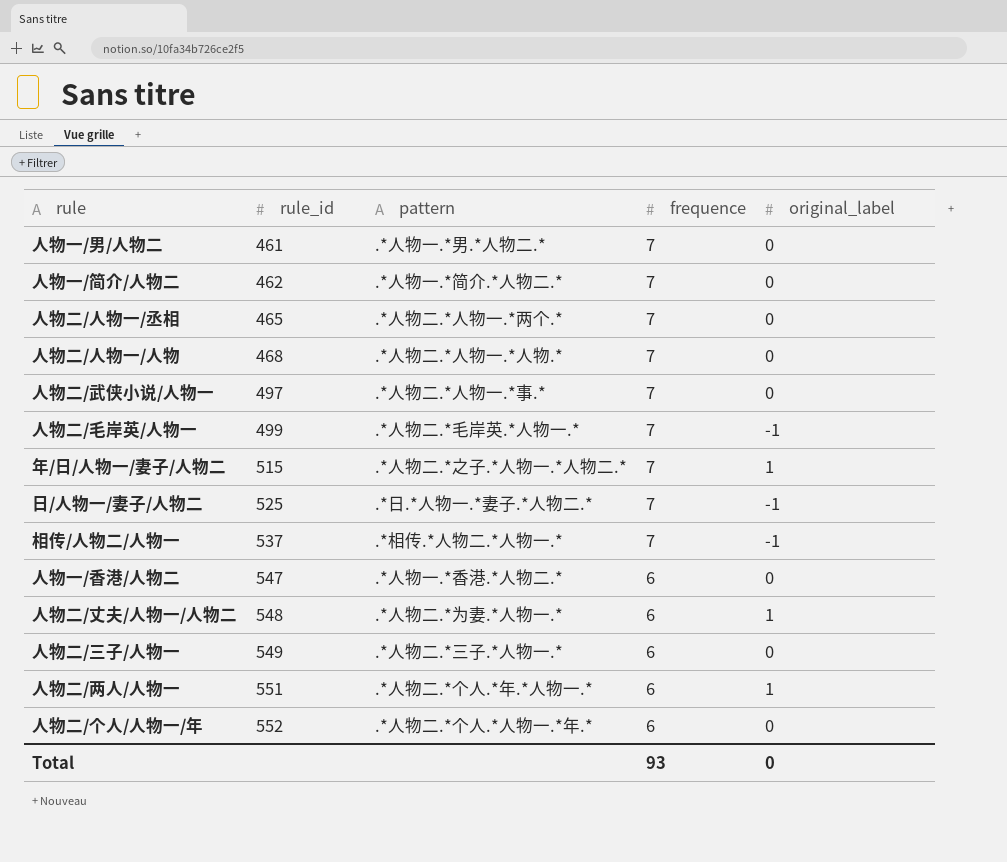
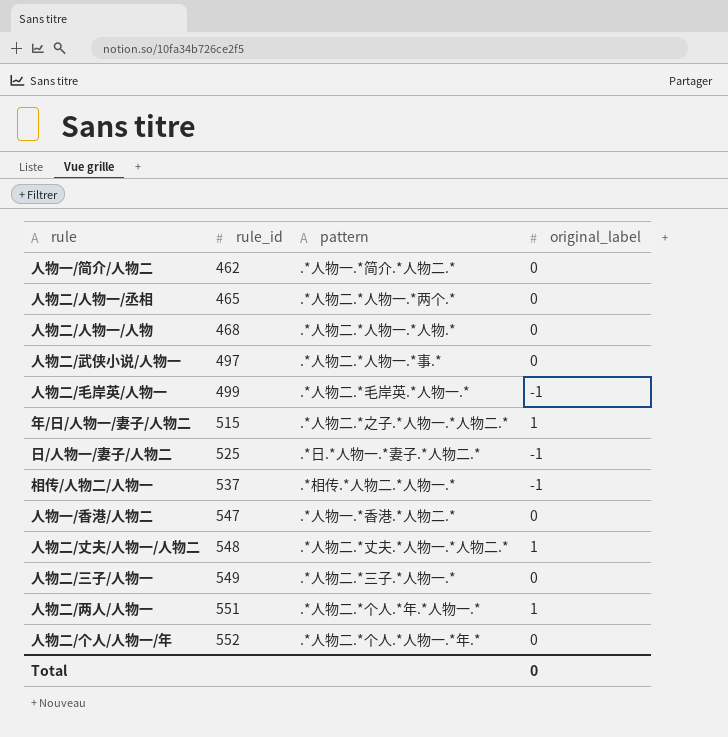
column frequence | position: 4 -> none
row 人物一/男/人物二: 461 | .*人物一.*男.*人物二.* | 7 | 0 -> none
人物二/丈夫/人物一/人物二 | pattern: .*人物二.*为妻.*人物一.* -> .*人物二.*丈夫.*人物一.*人物二.*

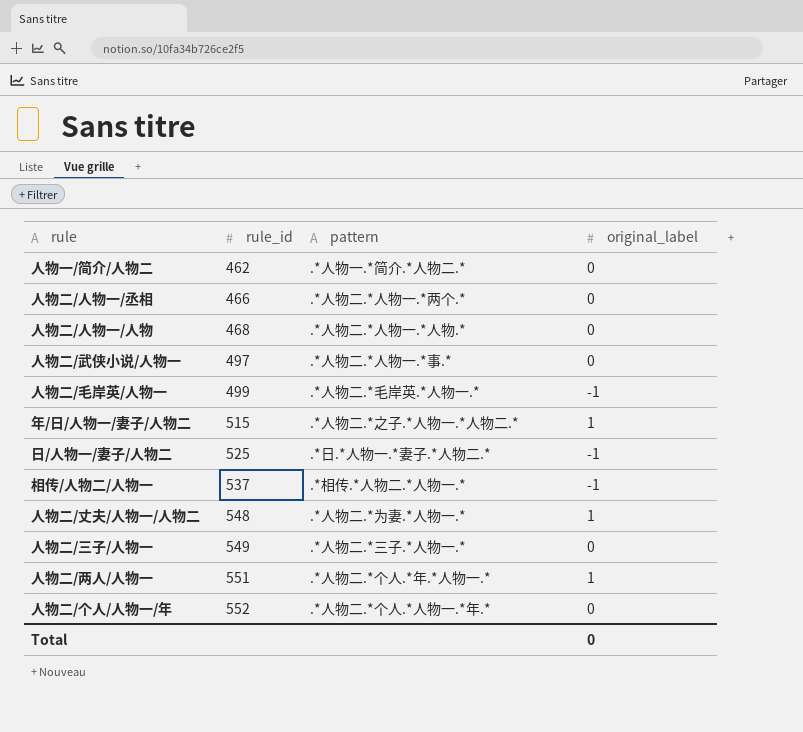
row 人物一/香港/人物二: 547 | .*人物一.*香港.*人物二.* | 0 -> none
人物二/人物一/丞相 | rule_id: 465 -> 466
人物二/丈夫/人物一/人物二 | pattern: .*人物二.*丈夫.*人物一.*人物二.* -> .*人物二.*为妻.*人物一.*

